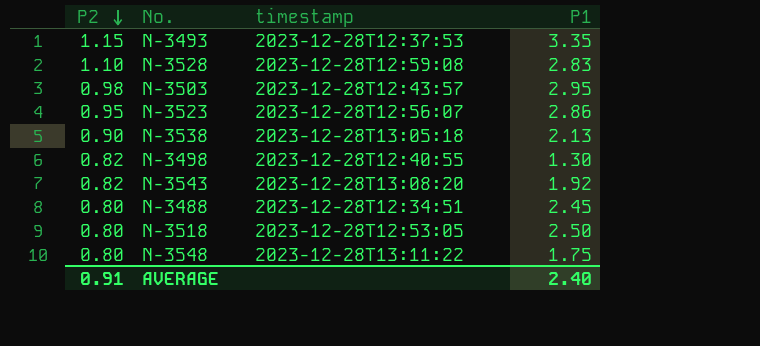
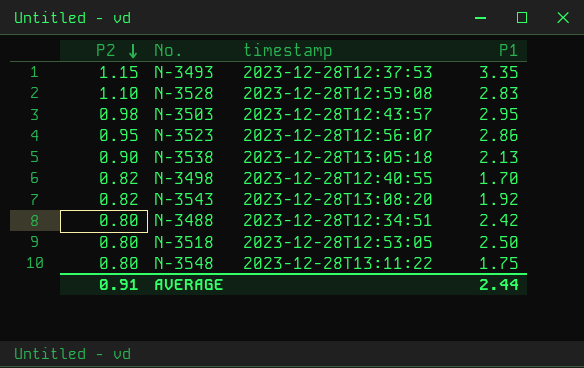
N-3498 | P1: 1.30 -> 1.70
N-3488 | P1: 2.45 -> 2.42
AVERAGE | P1: 2.40 -> 2.44

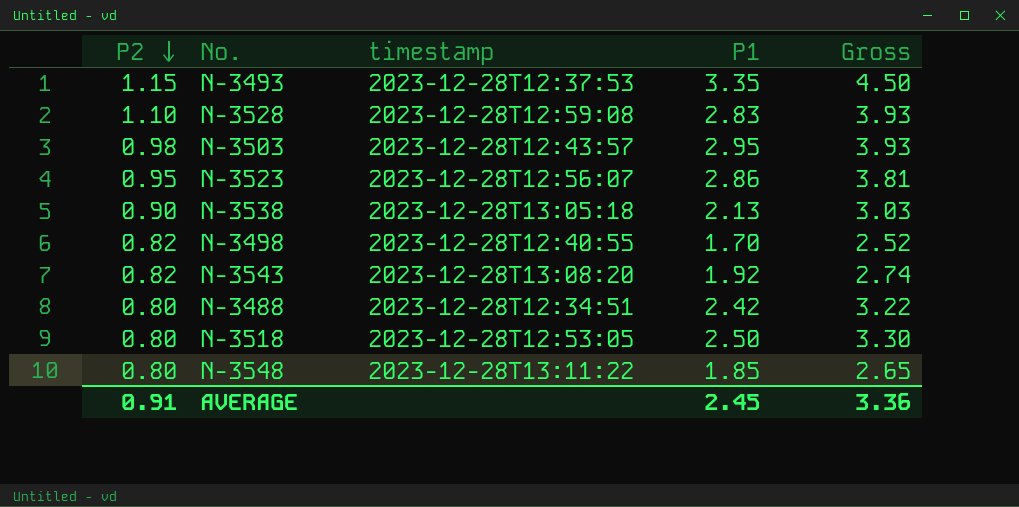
column Gross | formula: none -> [P2] + [P1]
N-3548 | P1: 1.75 -> 1.85
AVERAGE | P1: 2.44 -> 2.45

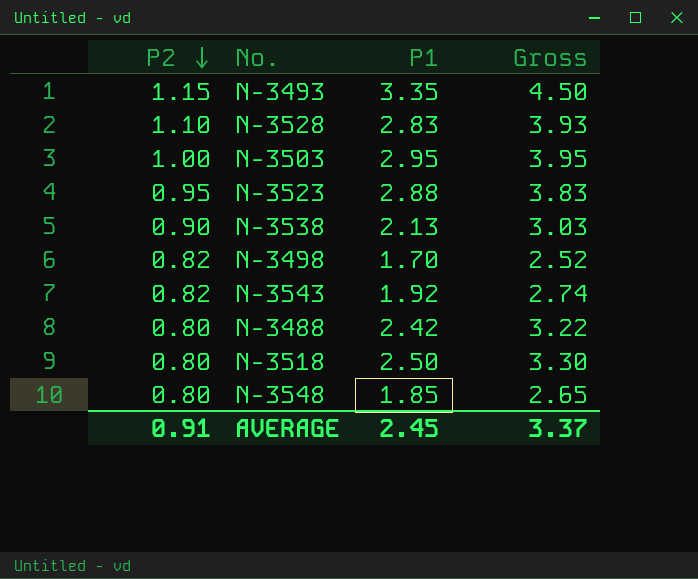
column timestamp | position: 3 -> none
N-3503 | P2: 0.98 -> 1.00
N-3503 | Gross: 3.93 -> 3.95
N-3523 | P1: 2.86 -> 2.88
N-3523 | Gross: 3.81 -> 3.83
AVERAGE | Gross: 3.36 -> 3.37

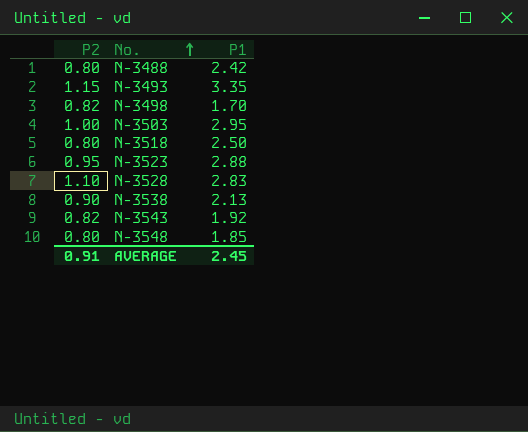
row order: P2 descending -> No. ascending
column Gross | formula: [P2] + [P1] -> none

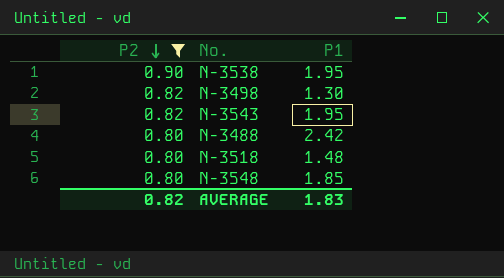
filter: none -> P2 <= 0.90
row order: No. ascending -> P2 descending
N-3538 | P1: 2.13 -> 1.95
N-3498 | P1: 1.70 -> 1.30
N-3543 | P1: 1.92 -> 1.95
N-3518 | P1: 2.50 -> 1.48
AVERAGE | P2: 0.91 -> 0.82
AVERAGE | P1: 2.45 -> 1.83

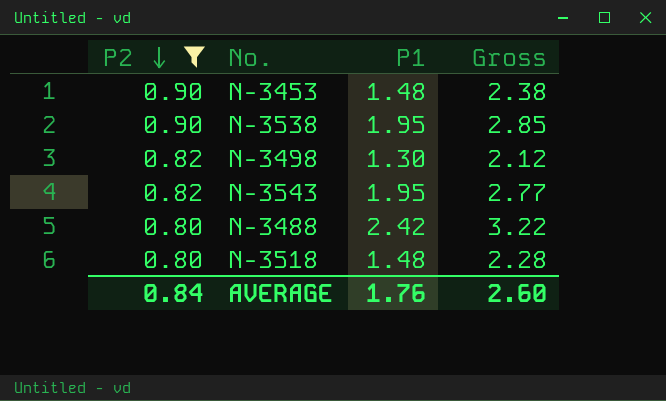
column Gross | formula: none -> [P2] + [P1]
row N-3548: 0.80 | 1.85 -> none
row N-3453: none -> 0.90 | 1.48 | 2.38
AVERAGE | P2: 0.82 -> 0.84
AVERAGE | P1: 1.83 -> 1.76

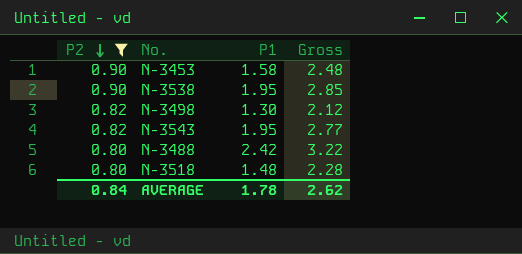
N-3453 | P1: 1.48 -> 1.58
N-3453 | Gross: 2.38 -> 2.48
AVERAGE | P1: 1.76 -> 1.78
AVERAGE | Gross: 2.60 -> 2.62

